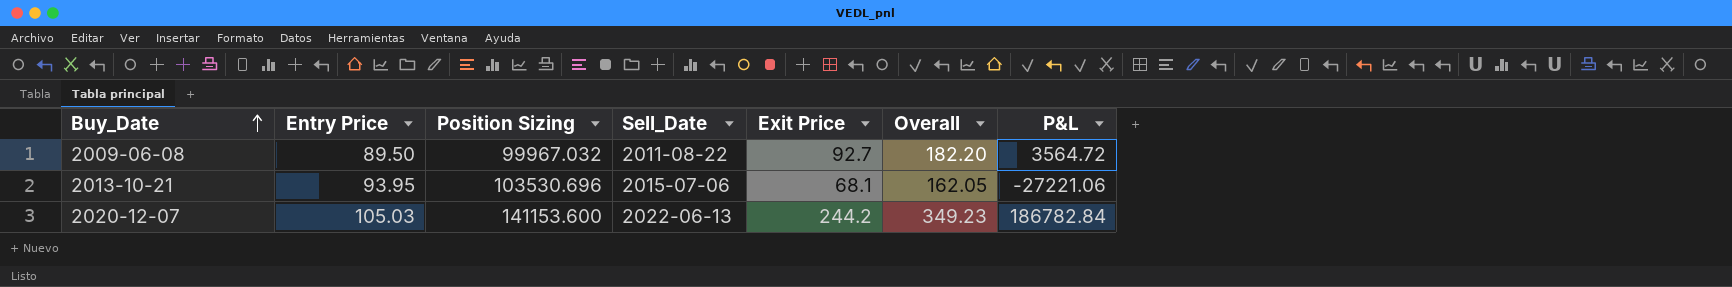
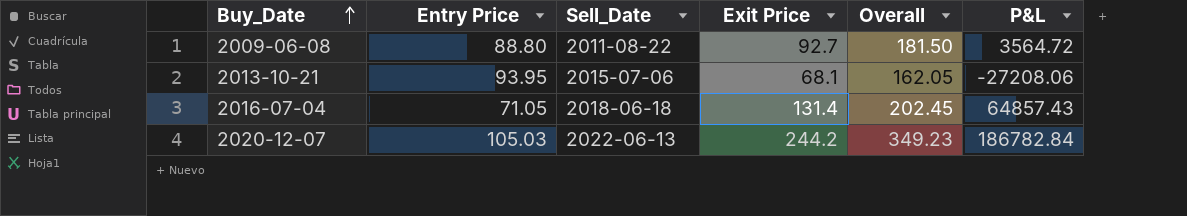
column Position Sizing | position: 3 -> none
2009-06-08 | Entry Price: 89.50 -> 88.80
2009-06-08 | Overall: 182.20 -> 181.50
2013-10-21 | P&L: -27221.06 -> -27208.06
row 2016-07-04: none -> 71.05 | 2018-06-18 | 131.4 | 202.45 | 64857.43

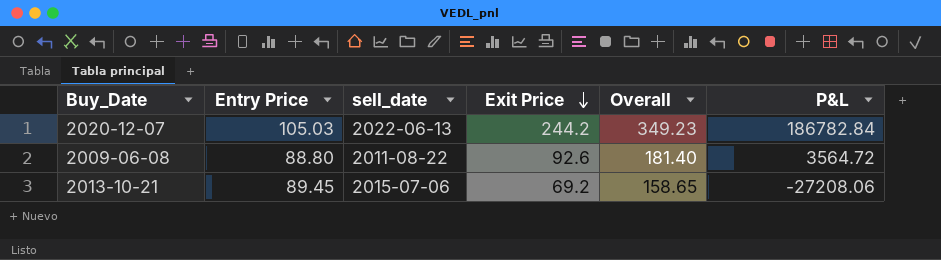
row order: Buy_Date ascending -> Exit Price descending
column name: Sell_Date -> sell_date
row 2016-07-04: 71.05 | 2018-06-18 | 131.4 | 202.45 | 64857.43 -> none
2009-06-08 | Exit Price: 92.7 -> 92.6
2009-06-08 | Overall: 181.50 -> 181.40
2013-10-21 | Entry Price: 93.95 -> 89.45
2013-10-21 | Exit Price: 68.1 -> 69.2
2013-10-21 | Overall: 162.05 -> 158.65

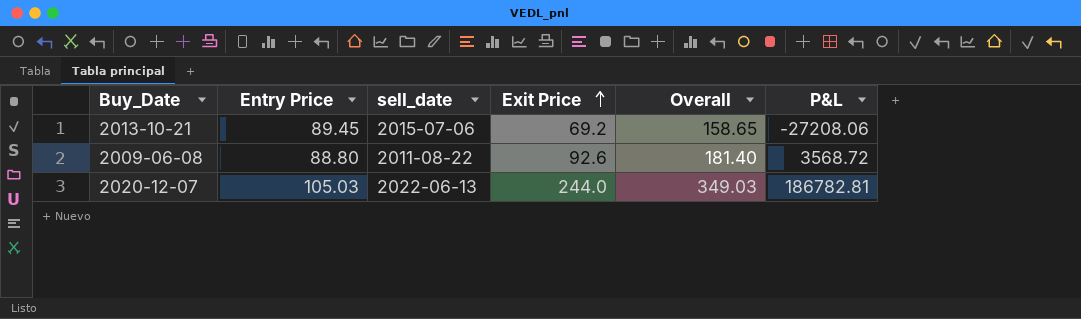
row order: Exit Price descending -> Exit Price ascending
2009-06-08 | P&L: 3564.72 -> 3568.72
2020-12-07 | Exit Price: 244.2 -> 244.0
2020-12-07 | Overall: 349.23 -> 349.03
2020-12-07 | P&L: 186782.84 -> 186782.81

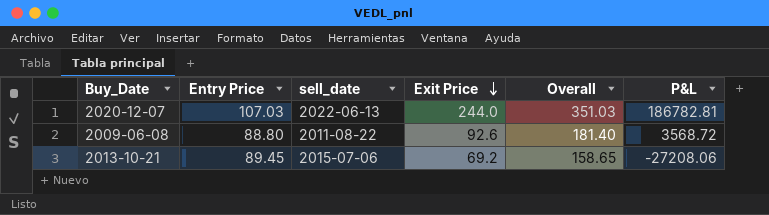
row order: Exit Price ascending -> Exit Price descending
2020-12-07 | Entry Price: 105.03 -> 107.03
2020-12-07 | Overall: 349.03 -> 351.03

